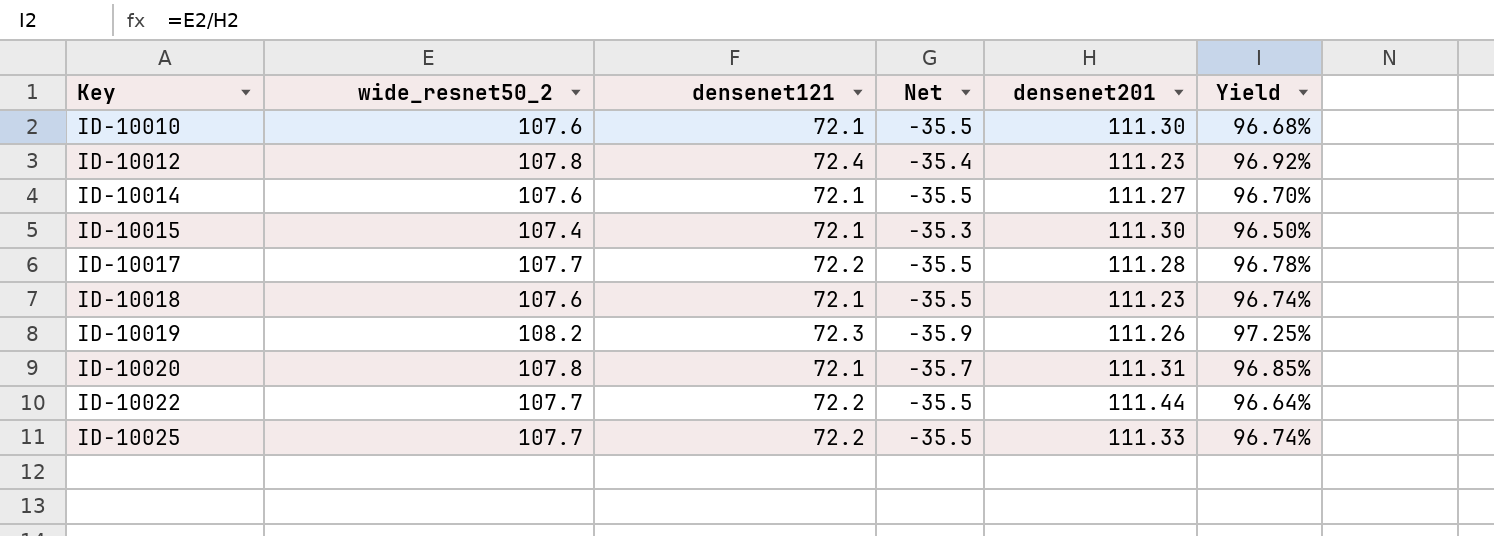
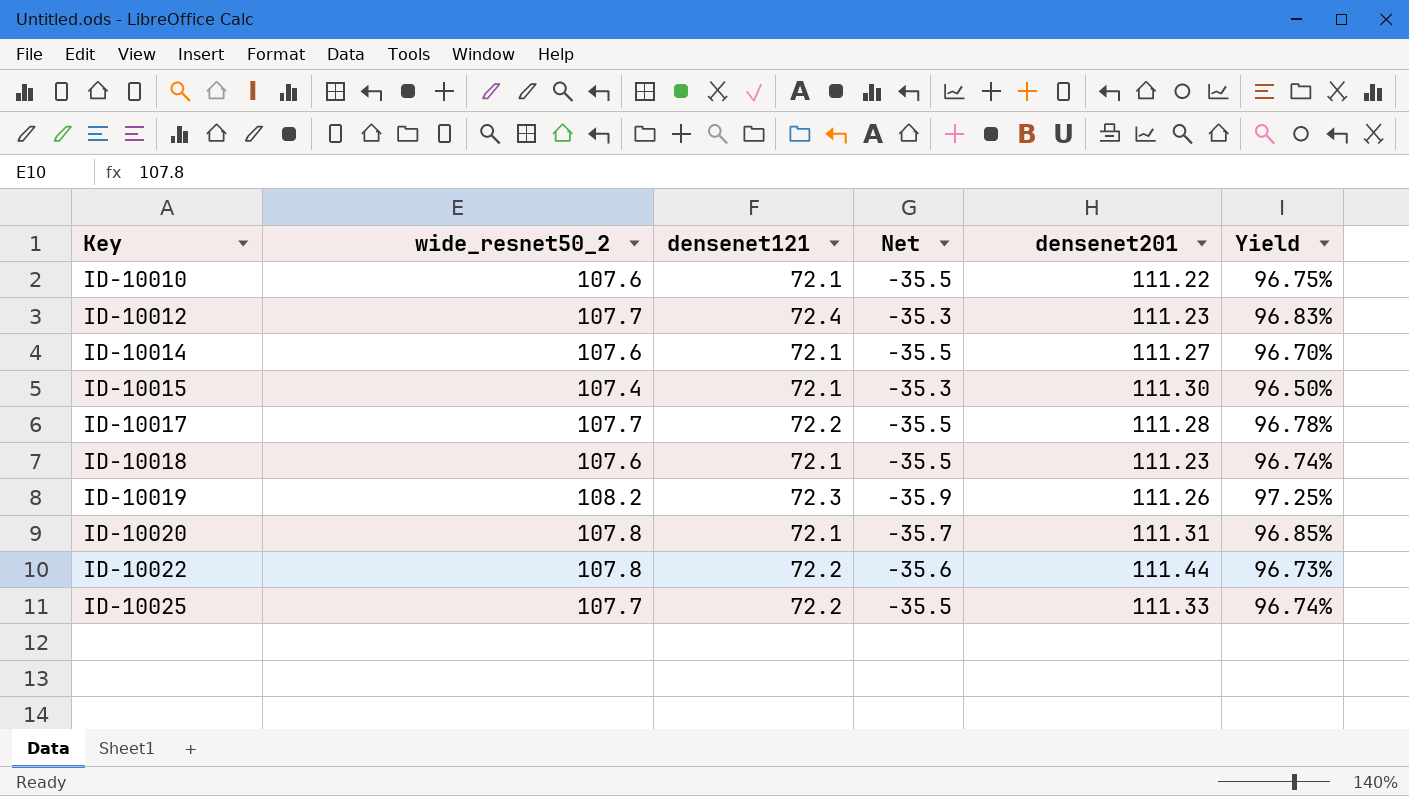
ID-10010 | densenet201: 111.30 -> 111.22
ID-10010 | Yield: 96.68% -> 96.75%
ID-10012 | wide_resnet50_2: 107.8 -> 107.7
ID-10012 | Net: -35.4 -> -35.3
ID-10012 | Yield: 96.92% -> 96.83%
ID-10022 | wide_resnet50_2: 107.7 -> 107.8
ID-10022 | Net: -35.5 -> -35.6
ID-10022 | Yield: 96.64% -> 96.73%

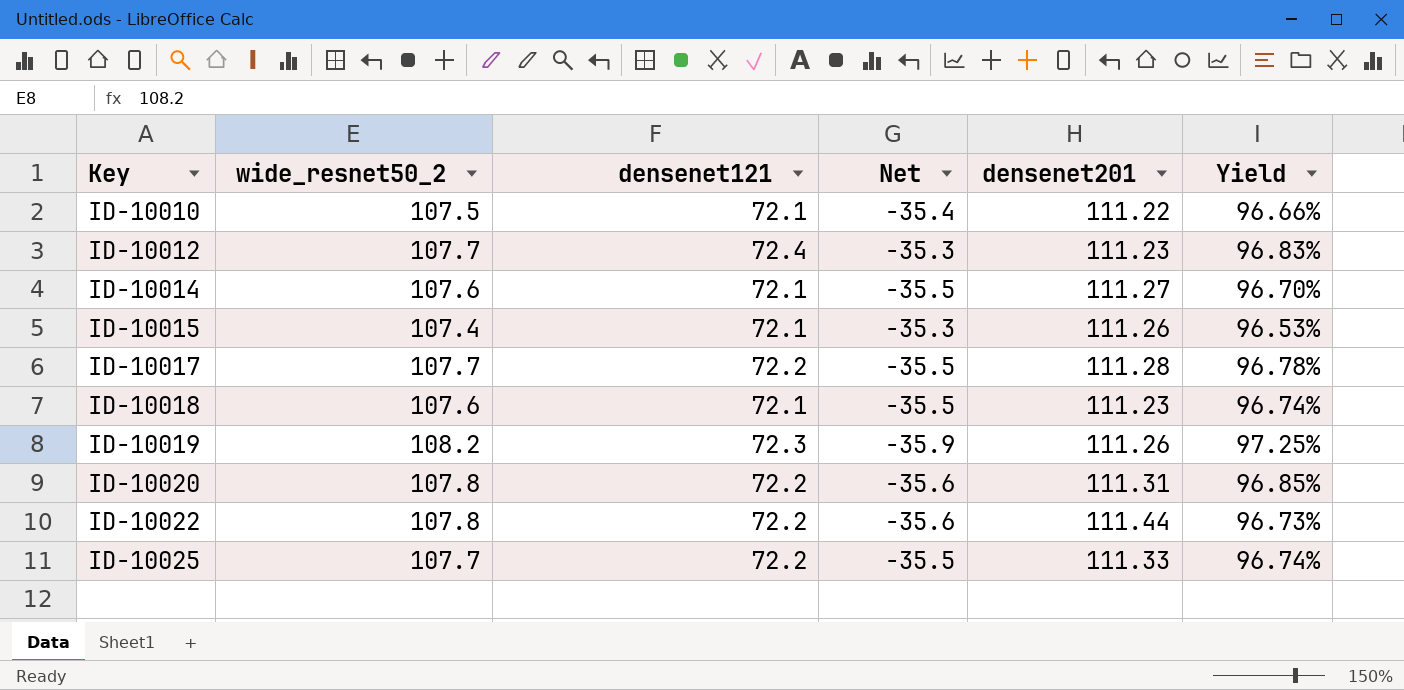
ID-10010 | wide_resnet50_2: 107.6 -> 107.5
ID-10010 | Net: -35.5 -> -35.4
ID-10010 | Yield: 96.75% -> 96.66%
ID-10015 | densenet201: 111.30 -> 111.26
ID-10015 | Yield: 96.50% -> 96.53%
ID-10020 | densenet121: 72.1 -> 72.2
ID-10020 | Net: -35.7 -> -35.6

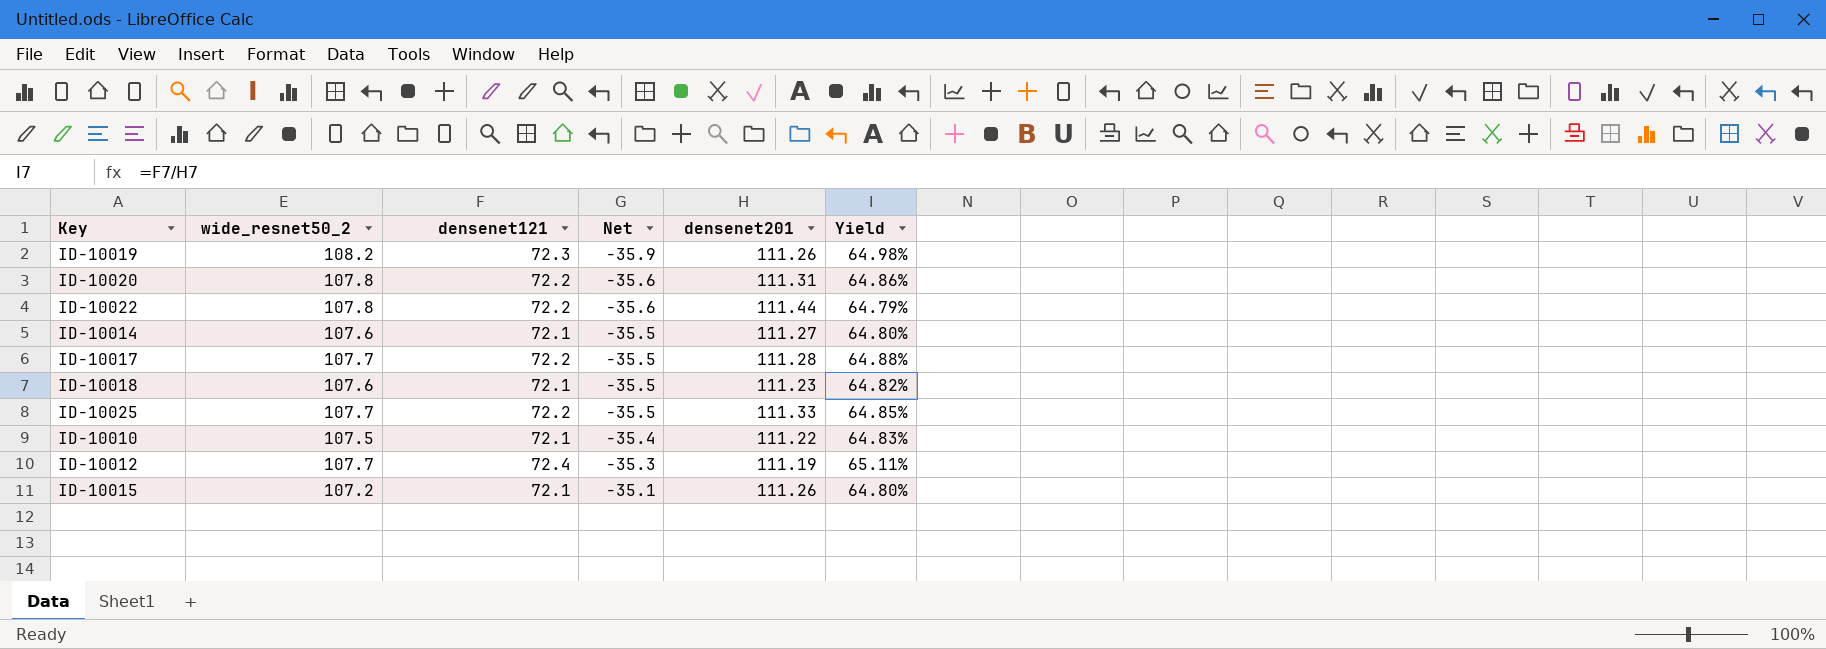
row order: Key ascending -> Net ascending
column Yield | formula: [wide_resnet50_2] / [densenet201] -> [densenet121] / [densenet201]
ID-10012 | densenet201: 111.23 -> 111.19
ID-10015 | wide_resnet50_2: 107.4 -> 107.2
ID-10015 | Net: -35.3 -> -35.1

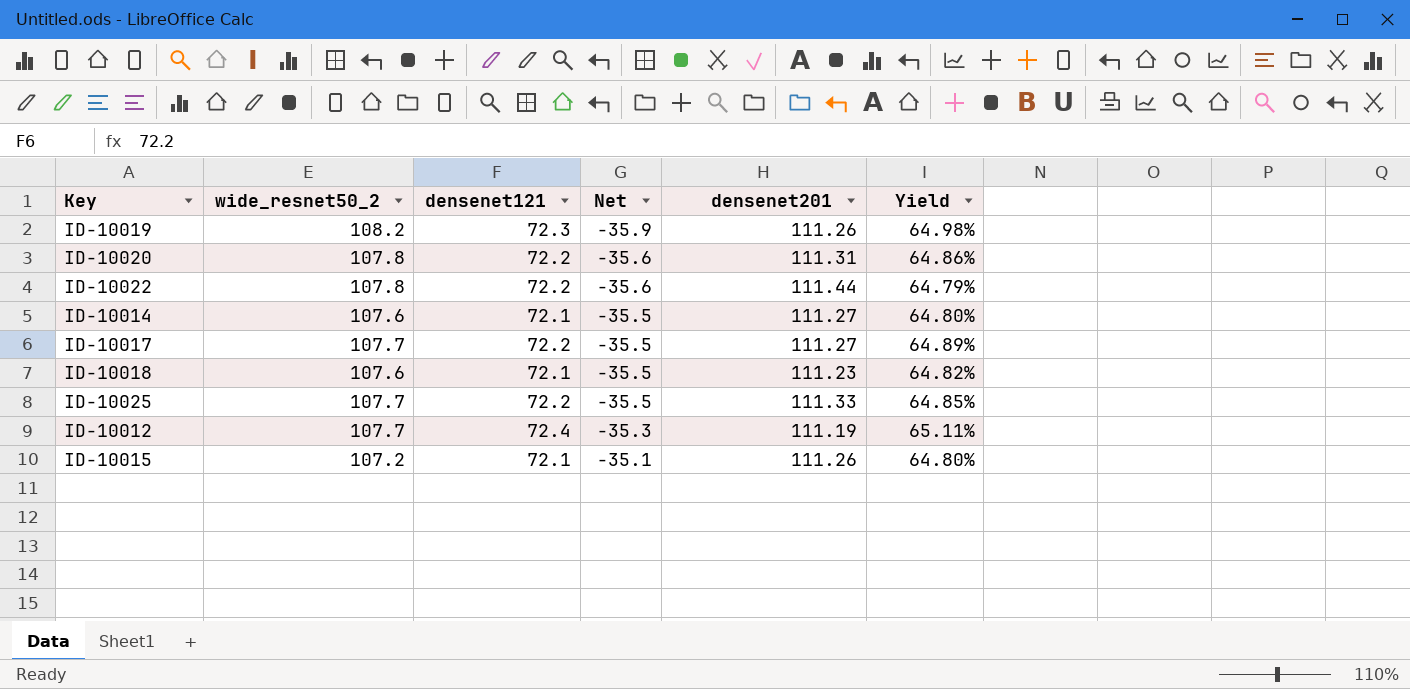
row ID-10010: 107.5 | 72.1 | -35.4 | 111.22 | 64.83% -> none
ID-10017 | densenet201: 111.28 -> 111.27
ID-10017 | Yield: 64.88% -> 64.89%

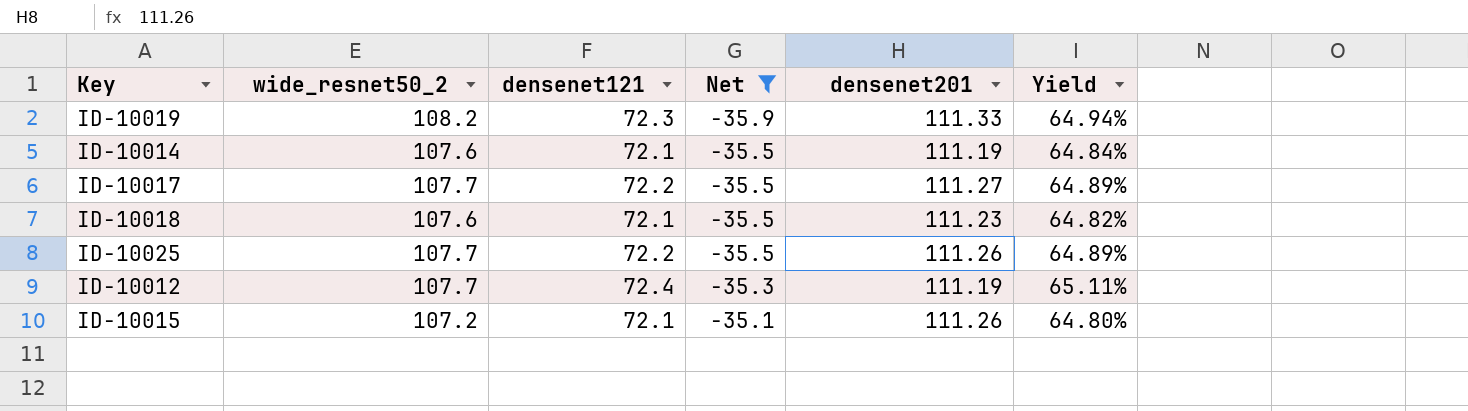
filter: none -> Net != -35.6
ID-10019 | densenet201: 111.26 -> 111.33
ID-10019 | Yield: 64.98% -> 64.94%
ID-10014 | densenet201: 111.27 -> 111.19
ID-10014 | Yield: 64.80% -> 64.84%
ID-10025 | densenet201: 111.33 -> 111.26
ID-10025 | Yield: 64.85% -> 64.89%

